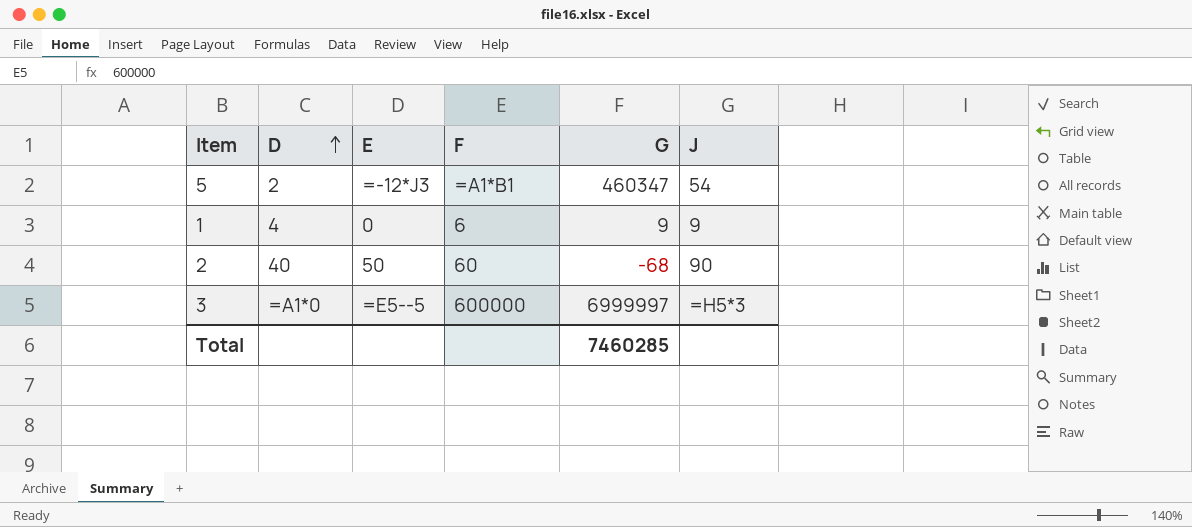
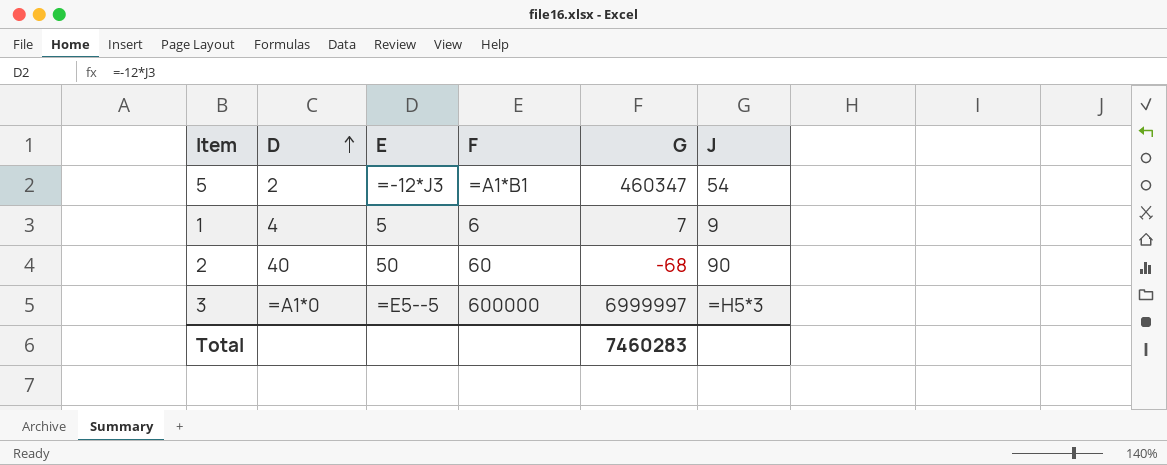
1 | E: 0 -> 5
1 | G: 9 -> 7
Total | G: 7460285 -> 7460283

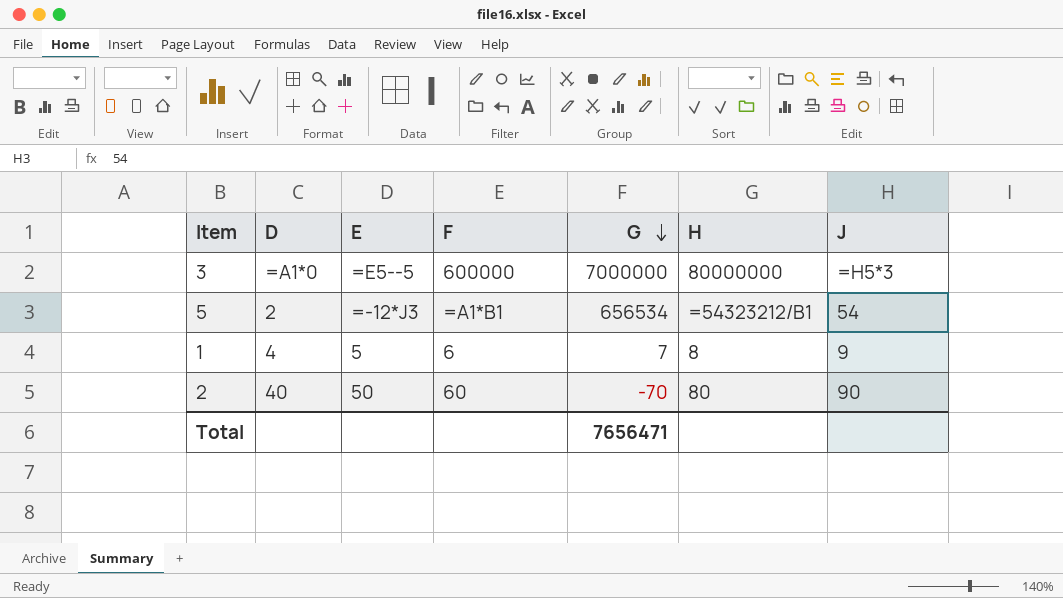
row order: D ascending -> G descending
column H | position: none -> 6
3 | G: 6999997 -> 7000000
5 | G: 460347 -> 656534
2 | G: -68 -> -70
Total | G: 7460283 -> 7656471

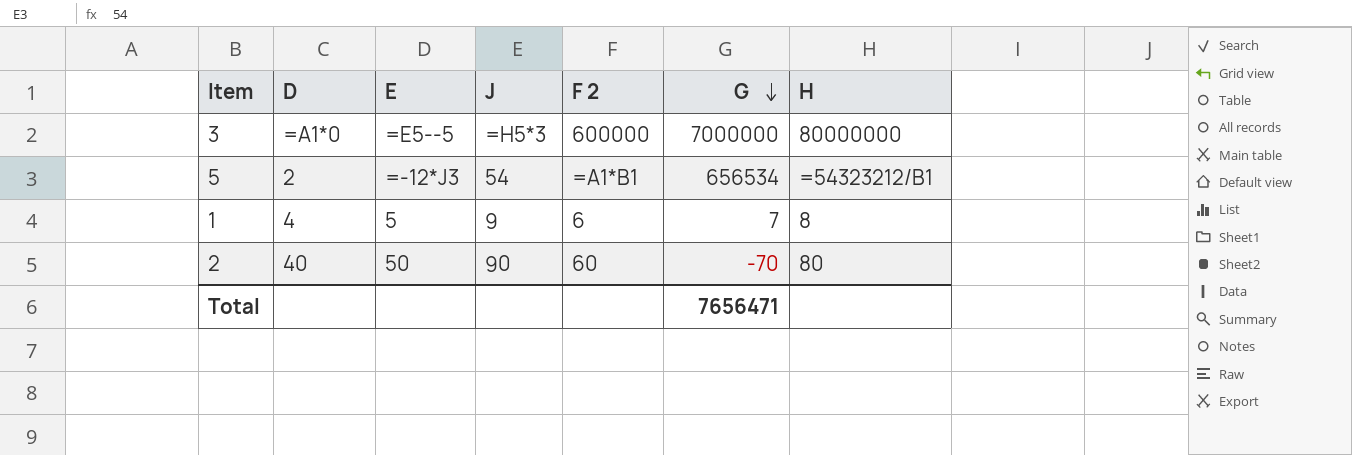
column J | position: 7 -> 4
column name: F -> F 2

